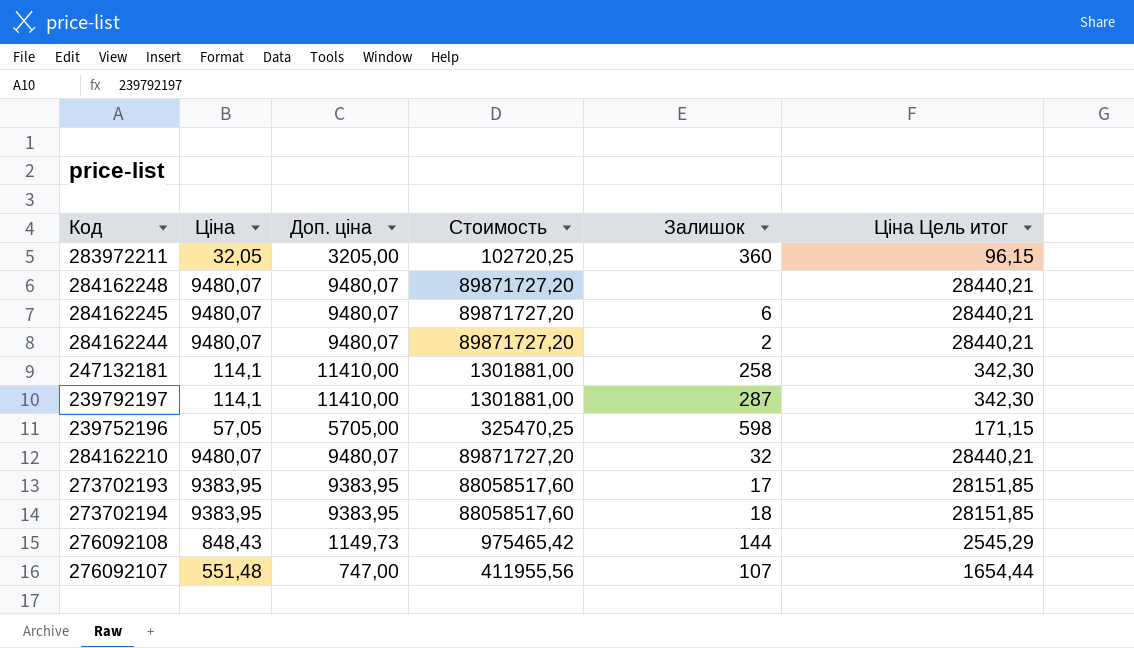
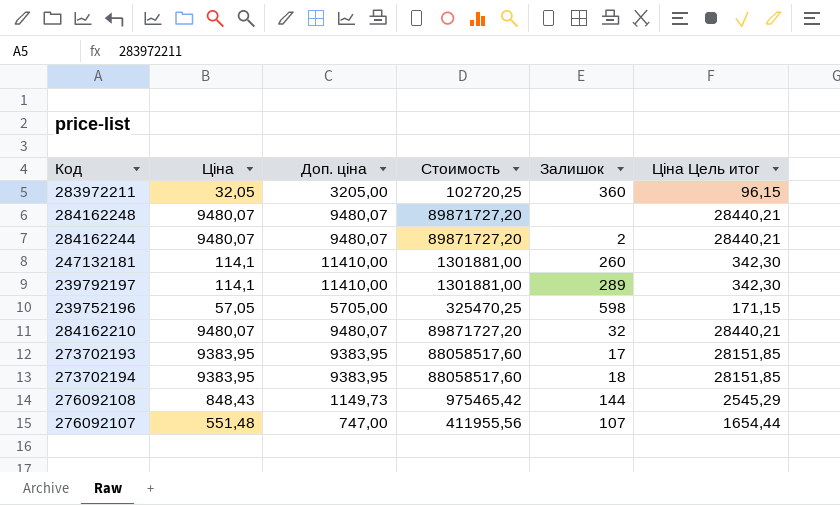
row 284162245: 9480,07 | 9480,07 | 89871727,20 | 6 | 28440,21 -> none
247132181 | Залишок: 258 -> 260
239792197 | Залишок: 287 -> 289

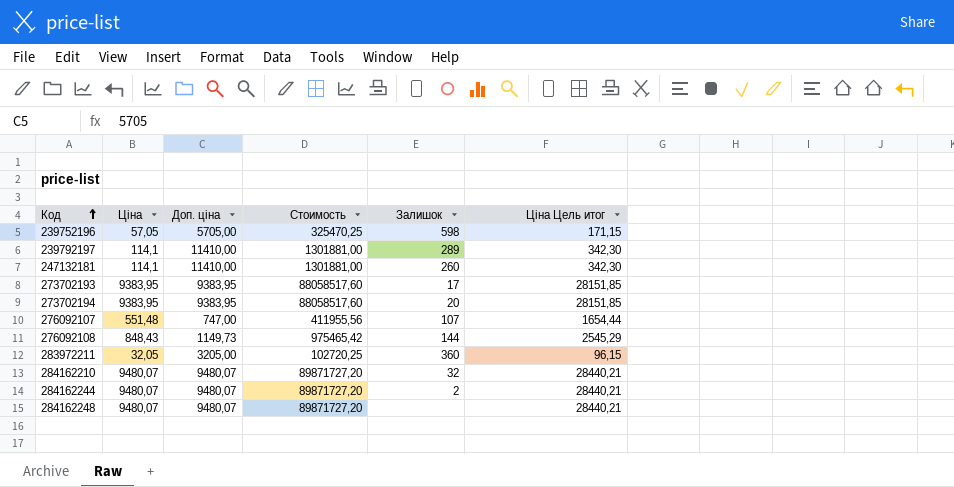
row order: none -> Код ascending
273702194 | Залишок: 18 -> 20

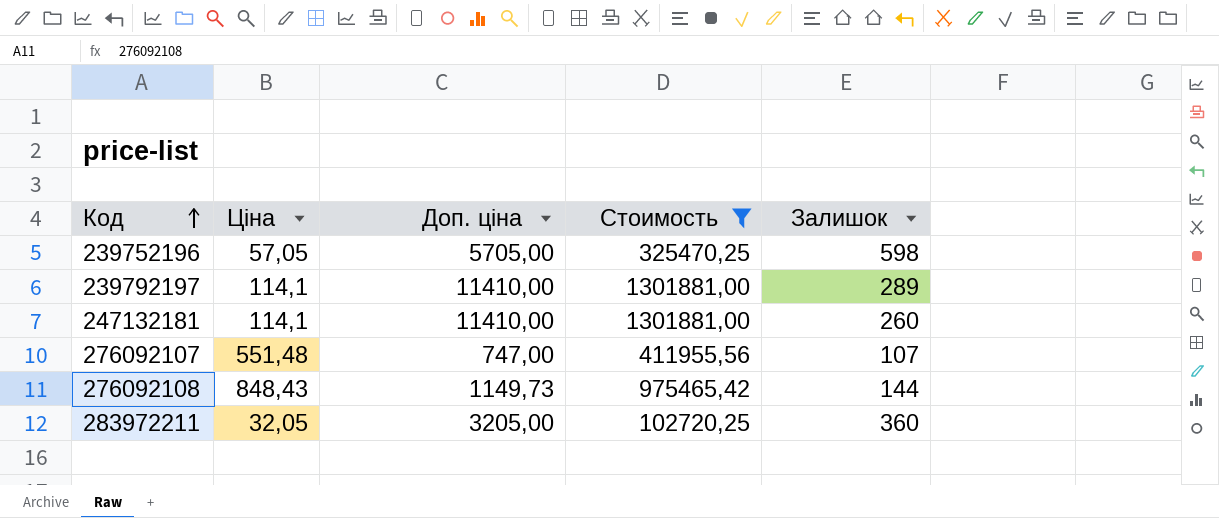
filter: none -> Стоимость <= 1301881,00
column Ціна Цель итог | formula: [Ціна] * 3 -> none

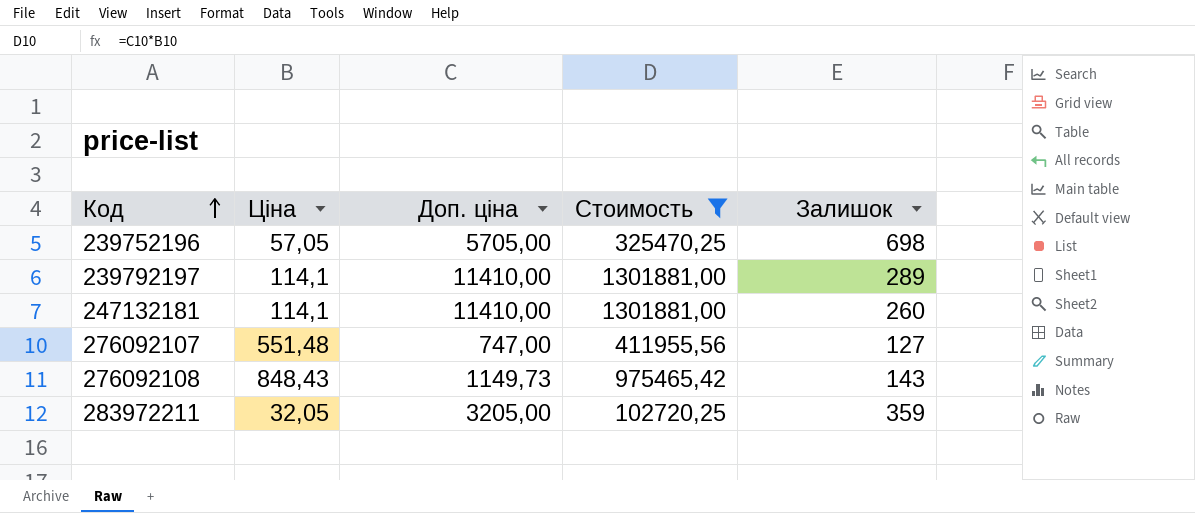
239752196 | Залишок: 598 -> 698
276092107 | Залишок: 107 -> 127
276092108 | Залишок: 144 -> 143
283972211 | Залишок: 360 -> 359

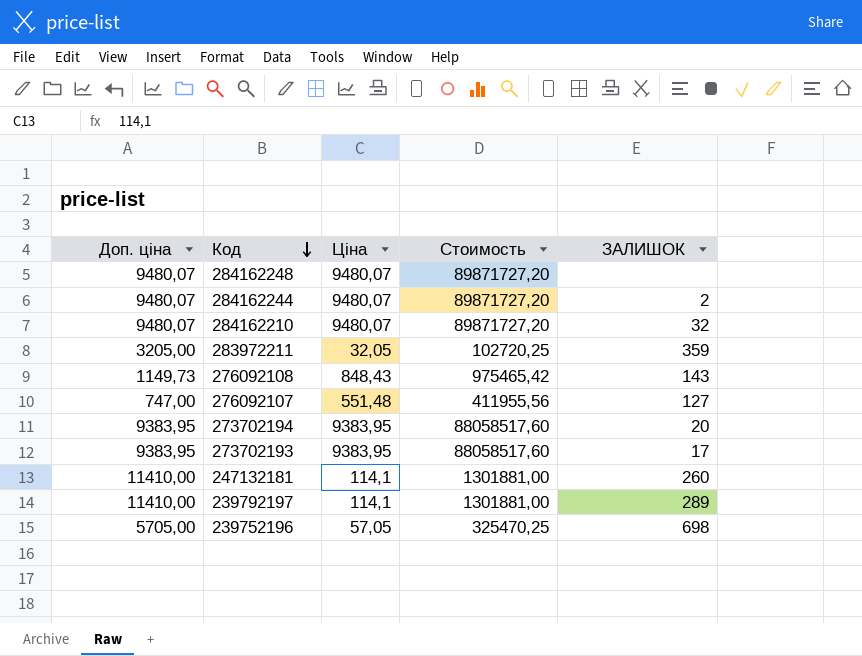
filter: Стоимость <= 1301881,00 -> none
row order: Код ascending -> Код descending
column Доп. ціна | position: 3 -> 1
column name: Залишок -> ЗАЛИШОК

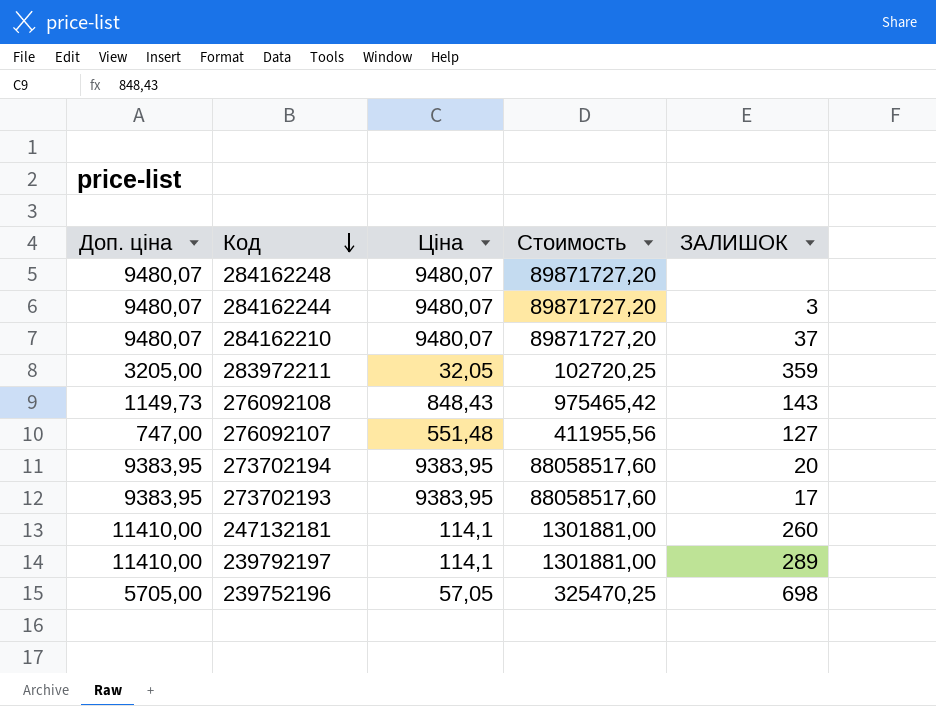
284162244 | ЗАЛИШОК: 2 -> 3
284162210 | ЗАЛИШОК: 32 -> 37

